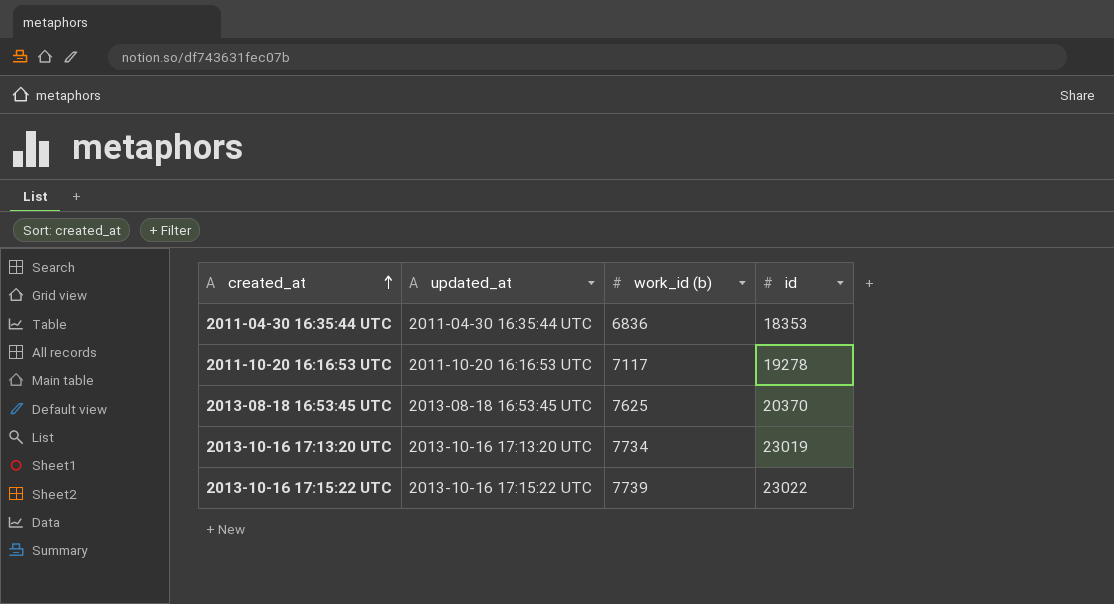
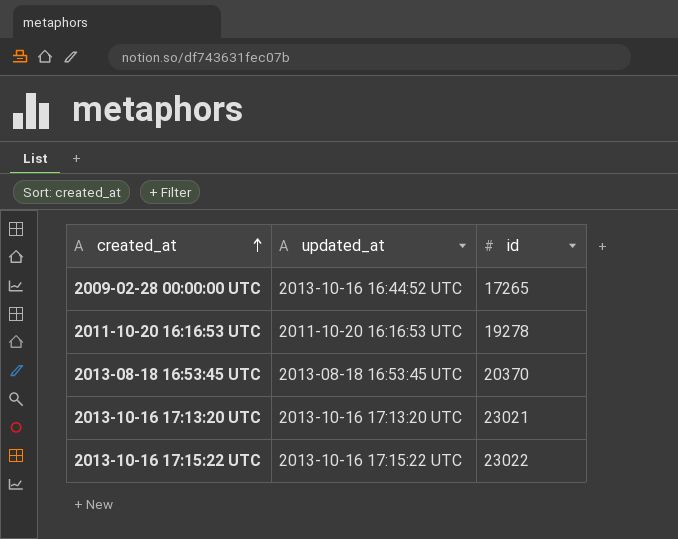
column work_id (b) | position: 3 -> none
row 2011-04-30 16:35:44 UTC: 2011-04-30 16:35:44 UTC | 6836 | 18353 -> none
row 2009-02-28 00:00:00 UTC: none -> 2013-10-16 16:44:52 UTC | 17265
2013-10-16 17:13:20 UTC | id: 23019 -> 23021

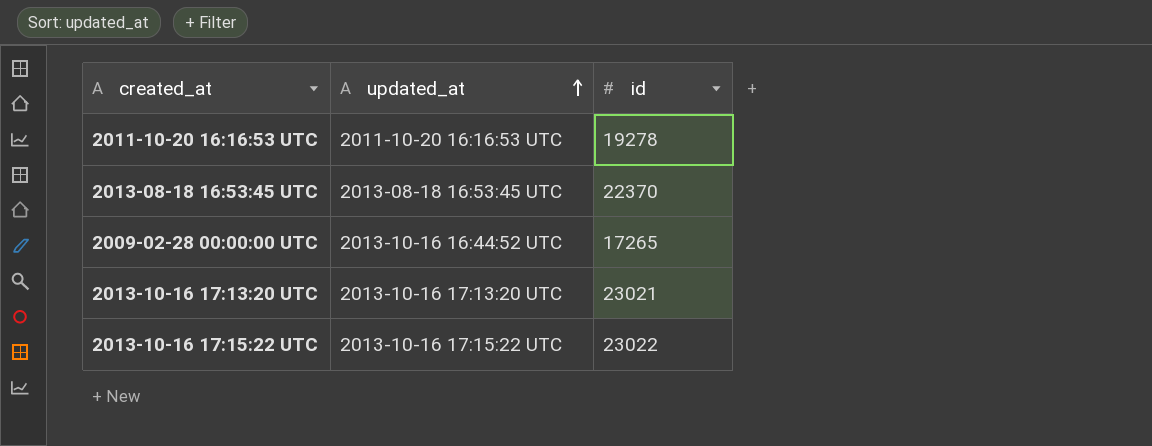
row order: created_at ascending -> updated_at ascending
2013-08-18 16:53:45 UTC | id: 20370 -> 22370

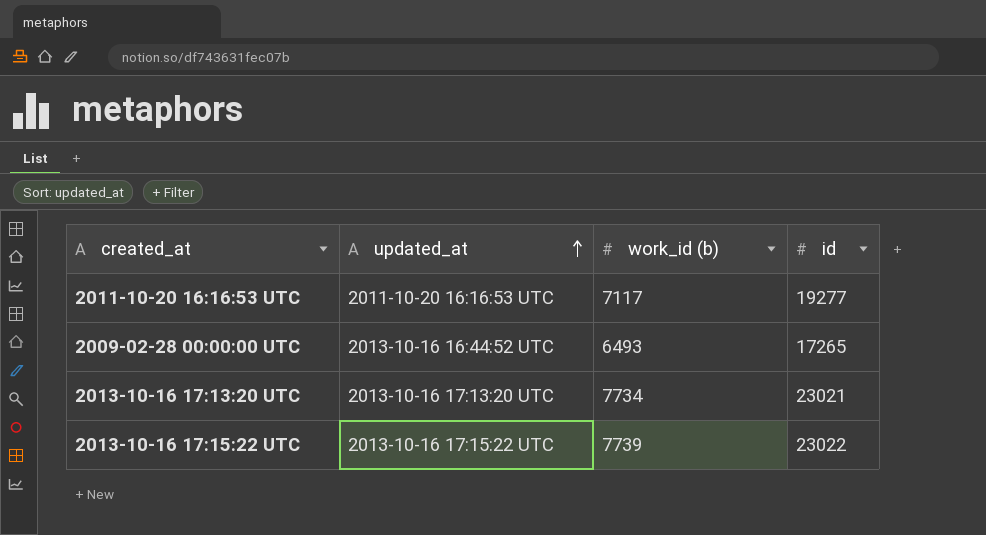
column work_id (b) | position: none -> 3
row 2013-08-18 16:53:45 UTC: 2013-08-18 16:53:45 UTC | 22370 -> none
2011-10-20 16:16:53 UTC | id: 19278 -> 19277

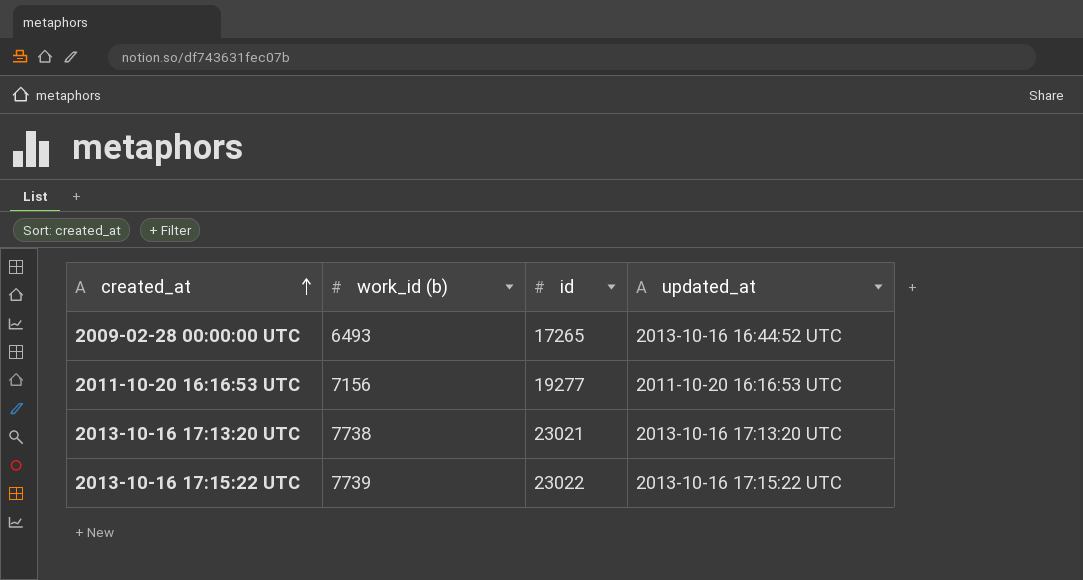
row order: updated_at ascending -> created_at ascending
column updated_at | position: 2 -> 4
2011-10-20 16:16:53 UTC | work_id (b): 7117 -> 7156
2013-10-16 17:13:20 UTC | work_id (b): 7734 -> 7738

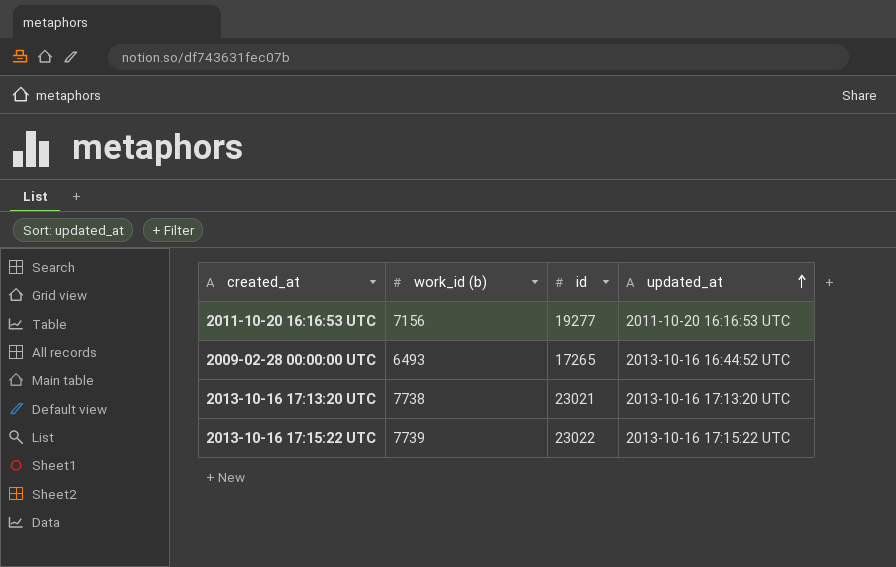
row order: created_at ascending -> updated_at ascending

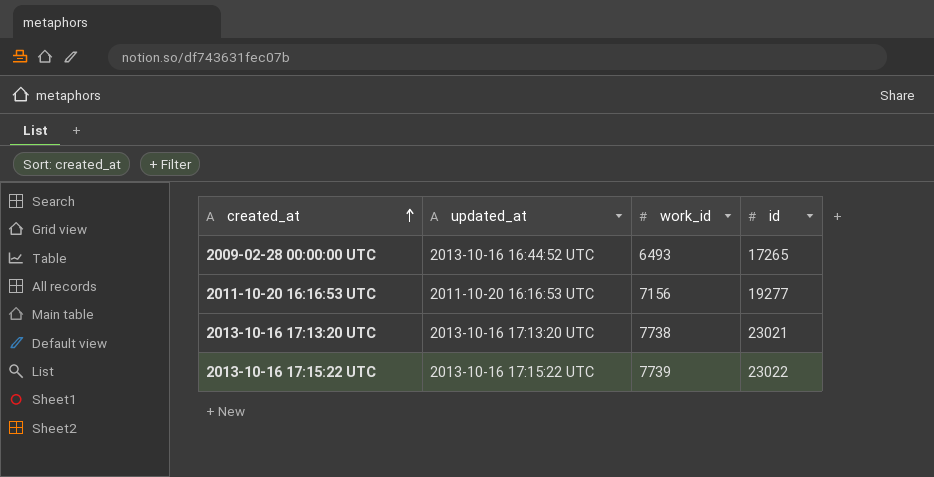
row order: updated_at ascending -> created_at ascending
column updated_at | position: 4 -> 2
column name: work_id (b) -> work_id

